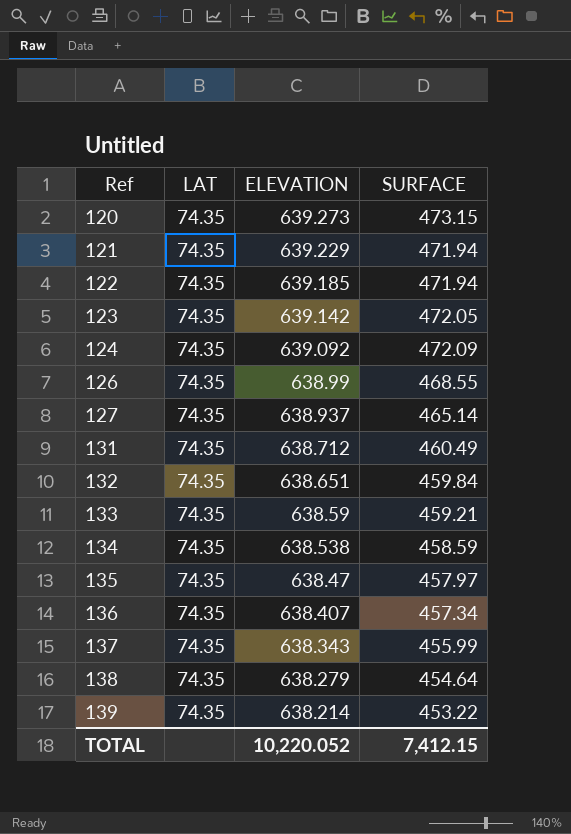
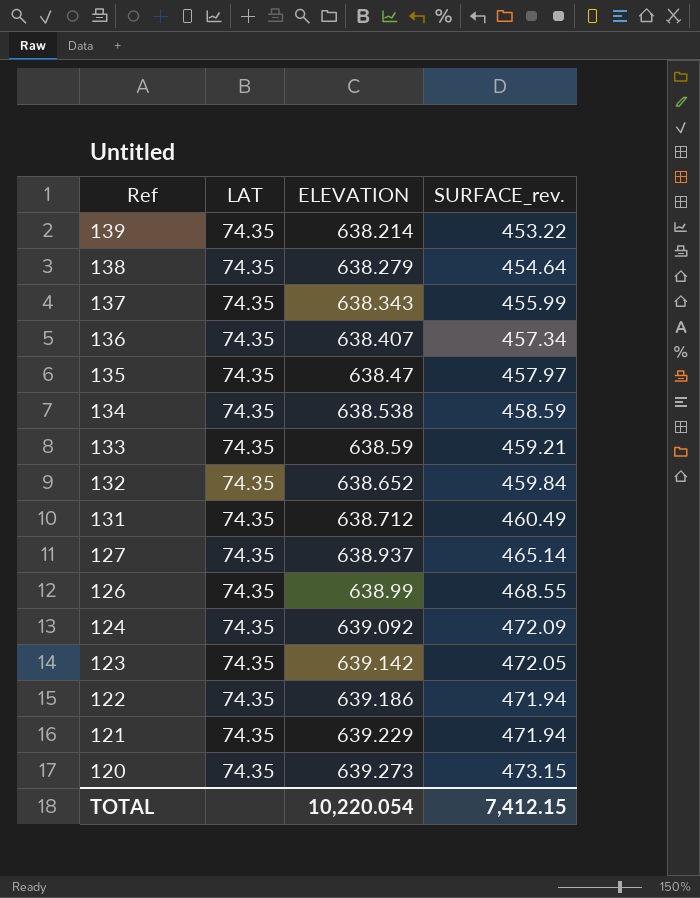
row order: Ref ascending -> Ref descending
column name: SURFACE -> SURFACE_rev.
132 | ELEVATION: 638.651 -> 638.652
122 | ELEVATION: 639.185 -> 639.186
TOTAL | ELEVATION: 10,220.052 -> 10,220.054

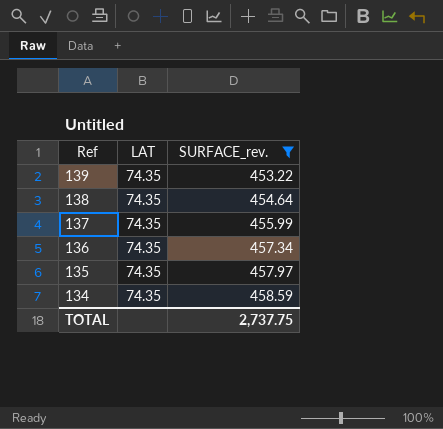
filter: none -> SURFACE_rev. <= 458.59
column ELEVATION | position: 3 -> none
TOTAL | SURFACE_rev.: 7,412.15 -> 2,737.75

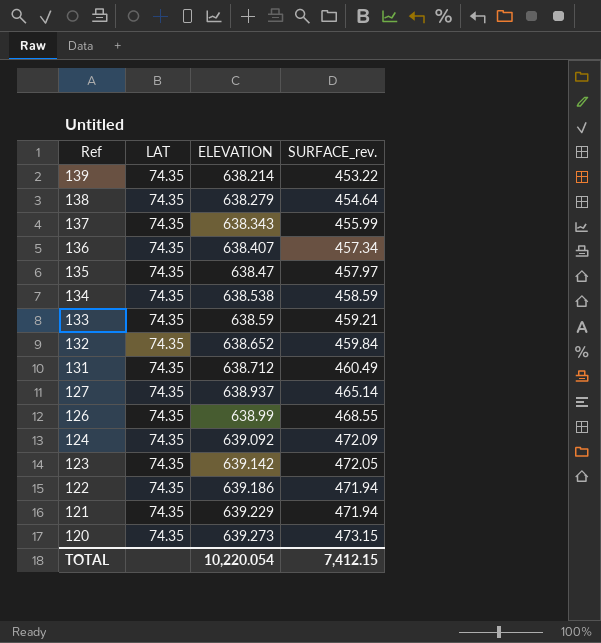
filter: SURFACE_rev. <= 458.59 -> none
column ELEVATION | position: none -> 3
TOTAL | SURFACE_rev.: 2,737.75 -> 7,412.15

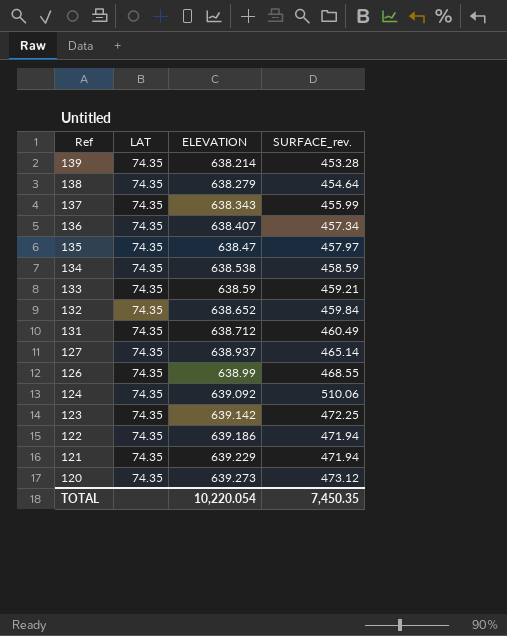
139 | SURFACE_rev.: 453.22 -> 453.28
124 | SURFACE_rev.: 472.09 -> 510.06
123 | SURFACE_rev.: 472.05 -> 472.25
120 | SURFACE_rev.: 473.15 -> 473.12
TOTAL | SURFACE_rev.: 7,412.15 -> 7,450.35

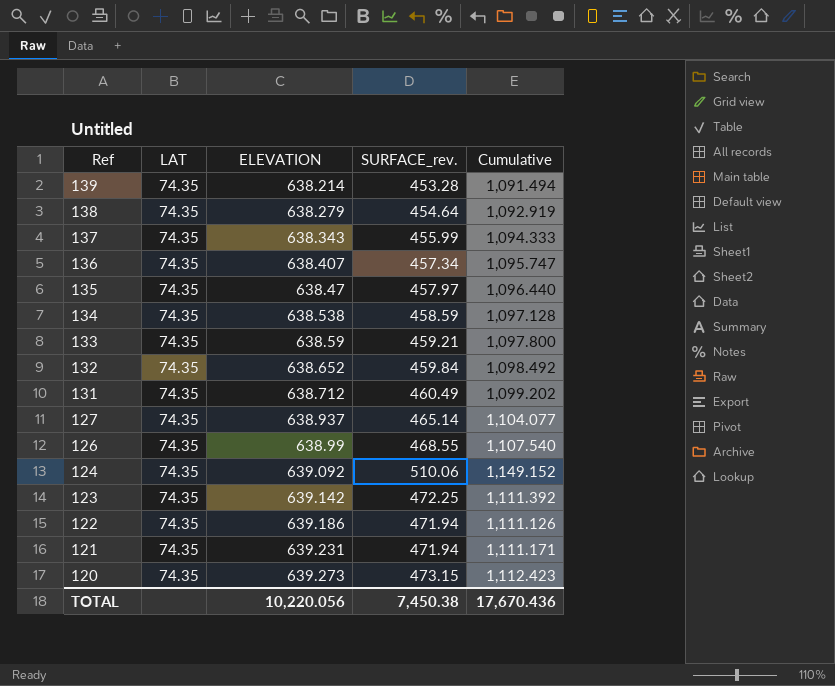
column Cumulative | formula: none -> [ELEVATION] + [SURFACE_rev.]
121 | ELEVATION: 639.229 -> 639.231
120 | SURFACE_rev.: 473.12 -> 473.15
TOTAL | ELEVATION: 10,220.054 -> 10,220.056
TOTAL | SURFACE_rev.: 7,450.35 -> 7,450.38

